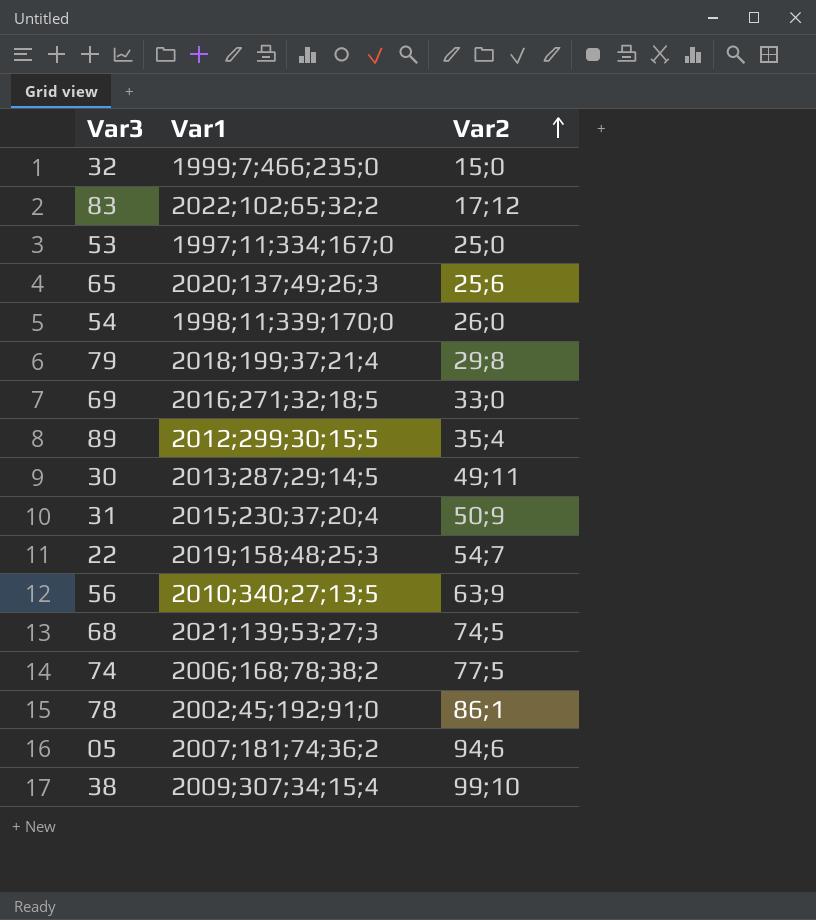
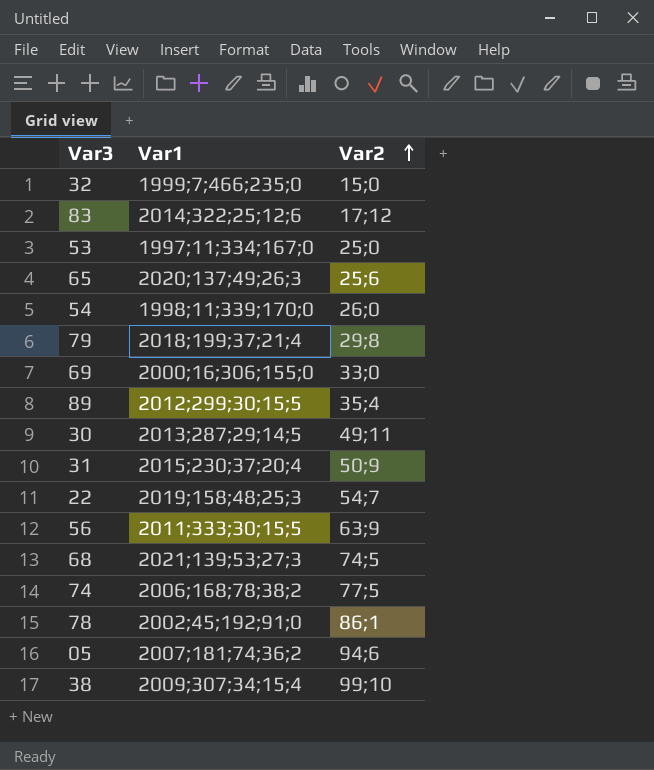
83 | Var1: 2022;102;65;32;2 -> 2014;322;25;12;6
69 | Var1: 2016;271;32;18;5 -> 2000;16;306;155;0
56 | Var1: 2010;340;27;13;5 -> 2011;333;30;15;5

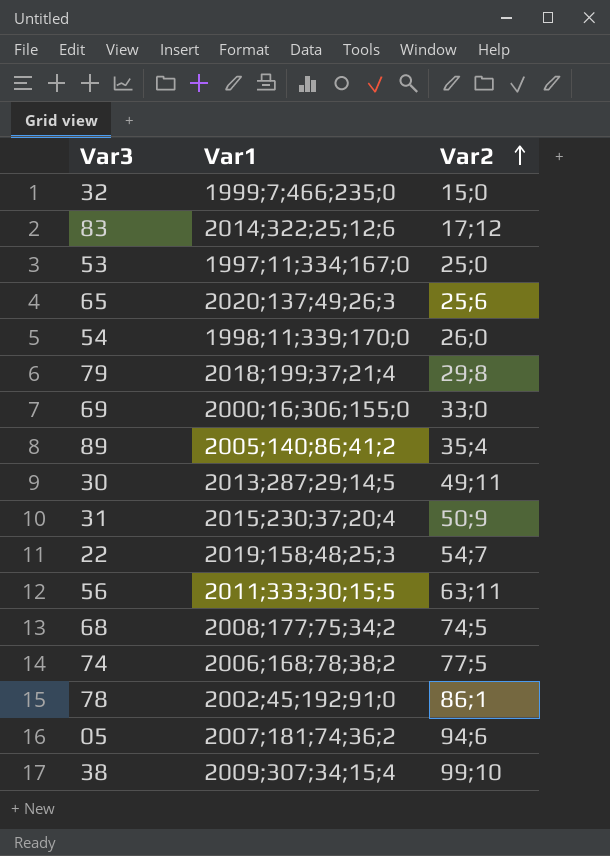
89 | Var1: 2012;299;30;15;5 -> 2005;140;86;41;2
56 | Var2: 63;9 -> 63;11
68 | Var1: 2021;139;53;27;3 -> 2008;177;75;34;2

